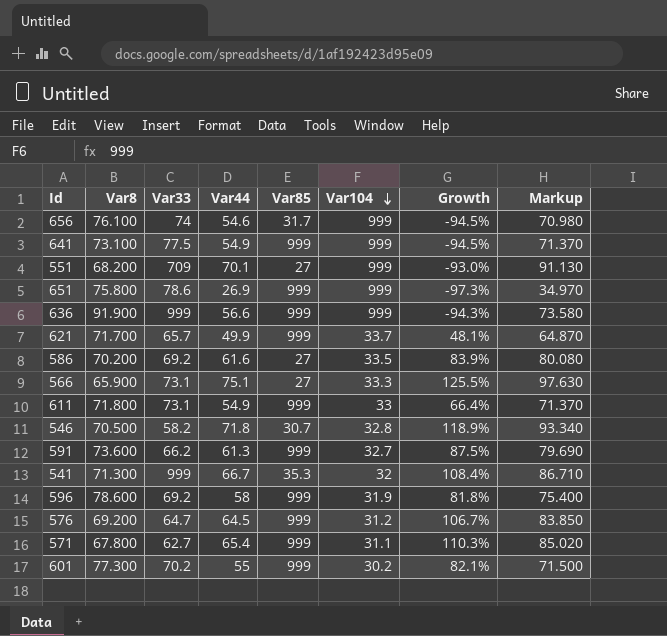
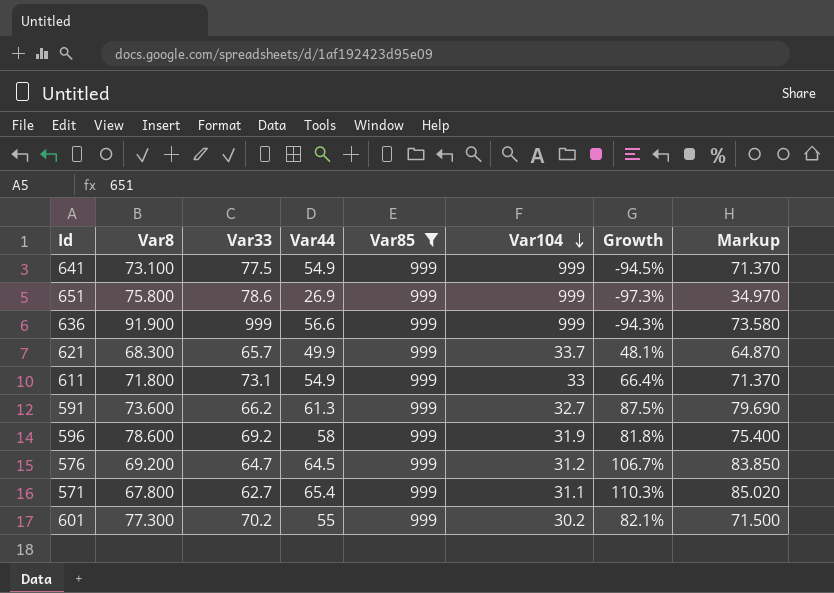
filter: none -> Var85 = 999
621 | Var8: 71.700 -> 68.300

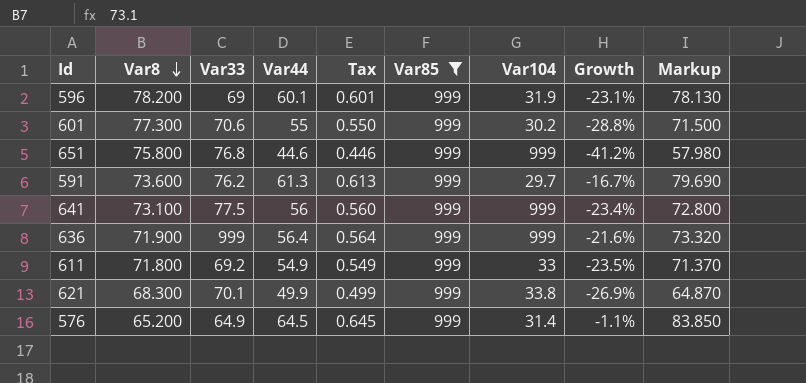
row order: Var104 descending -> Var8 descending
column Tax | formula: none -> [Var44] * 0.01
column Growth | formula: ([Var44] - [Var104]) / [Var104] -> ([Var44] - [Var8]) / [Var8]
row 571: 67.800 | 62.7 | 65.4 | 999 | 31.1 | 110.3% | 85.020 -> none
596 | Var8: 78.600 -> 78.200
596 | Var33: 69.2 -> 69
596 | Var44: 58 -> 60.1
596 | Markup: 75.400 -> 78.130
601 | Var33: 70.2 -> 70.6
651 | Var33: 78.6 -> 76.8
651 | Var44: 26.9 -> 44.6
651 | Markup: 34.970 -> 57.980
591 | Var33: 66.2 -> 76.2
591 | Var104: 32.7 -> 29.7
641 | Var44: 54.9 -> 56
641 | Markup: 71.370 -> 72.800
636 | Var8: 91.900 -> 71.900
636 | Var44: 56.6 -> 56.4
636 | Markup: 73.580 -> 73.320
611 | Var33: 73.1 -> 69.2
621 | Var33: 65.7 -> 70.1
621 | Var104: 33.7 -> 33.8
576 | Var8: 69.200 -> 65.200
576 | Var33: 64.7 -> 64.9
576 | Var104: 31.2 -> 31.4

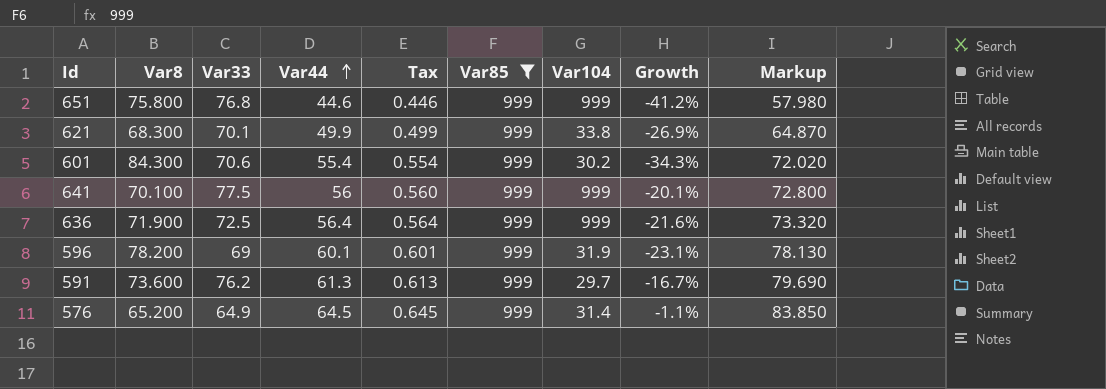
row order: Var8 descending -> Var44 ascending
row 611: 71.800 | 69.2 | 54.9 | 0.549 | 999 | 33 | -23.5% | 71.370 -> none
601 | Var8: 77.300 -> 84.300
601 | Var44: 55 -> 55.4
601 | Tax: 0.550 -> 0.554
601 | Growth: -28.8% -> -34.3%
601 | Markup: 71.500 -> 72.020
641 | Var8: 73.100 -> 70.100
641 | Growth: -23.4% -> -20.1%
636 | Var33: 999 -> 72.5

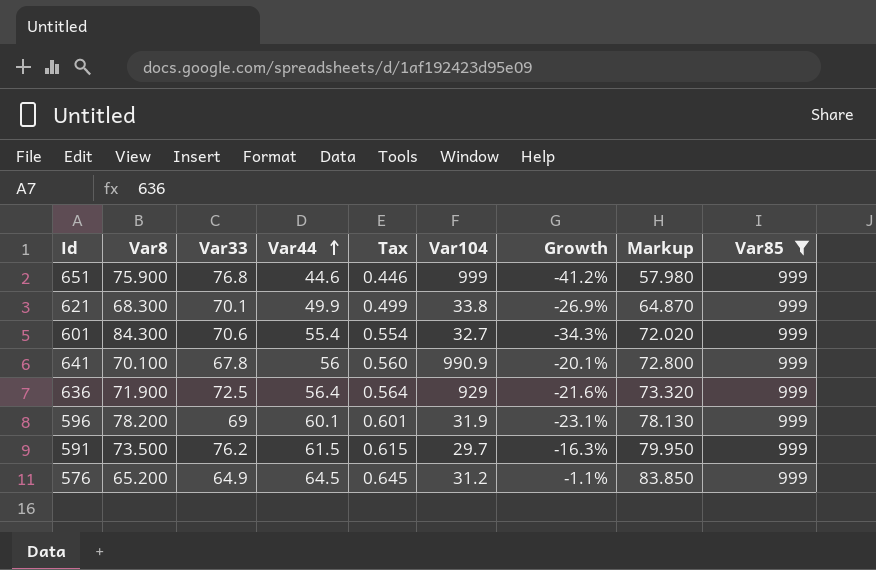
column Var85 | position: 6 -> 9
651 | Var8: 75.800 -> 75.900
601 | Var104: 30.2 -> 32.7
641 | Var33: 77.5 -> 67.8
641 | Var104: 999 -> 990.9
636 | Var104: 999 -> 929
591 | Var8: 73.600 -> 73.500
591 | Var44: 61.3 -> 61.5
591 | Tax: 0.613 -> 0.615
591 | Growth: -16.7% -> -16.3%
591 | Markup: 79.690 -> 79.950
576 | Var104: 31.4 -> 31.2

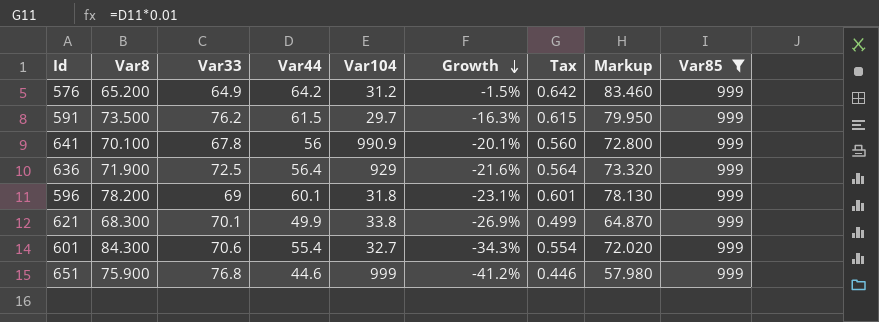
row order: Var44 ascending -> Growth descending
column Tax | position: 5 -> 7
576 | Var44: 64.5 -> 64.2
576 | Growth: -1.1% -> -1.5%
576 | Tax: 0.645 -> 0.642
576 | Markup: 83.850 -> 83.460
596 | Var104: 31.9 -> 31.8

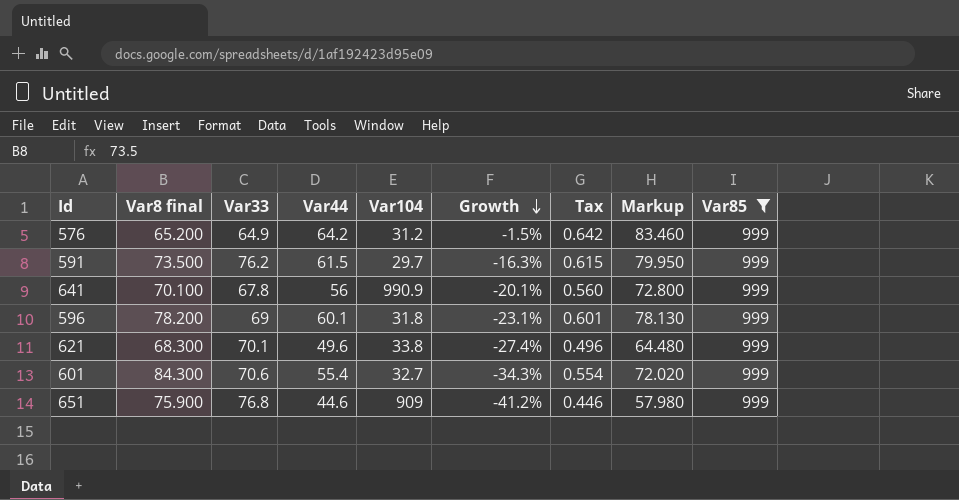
column name: Var8 -> Var8 final
row 636: 71.900 | 72.5 | 56.4 | 929 | -21.6% | 0.564 | 73.320 | 999 -> none
621 | Var44: 49.9 -> 49.6
621 | Growth: -26.9% -> -27.4%
621 | Tax: 0.499 -> 0.496
621 | Markup: 64.870 -> 64.480
651 | Var104: 999 -> 909

